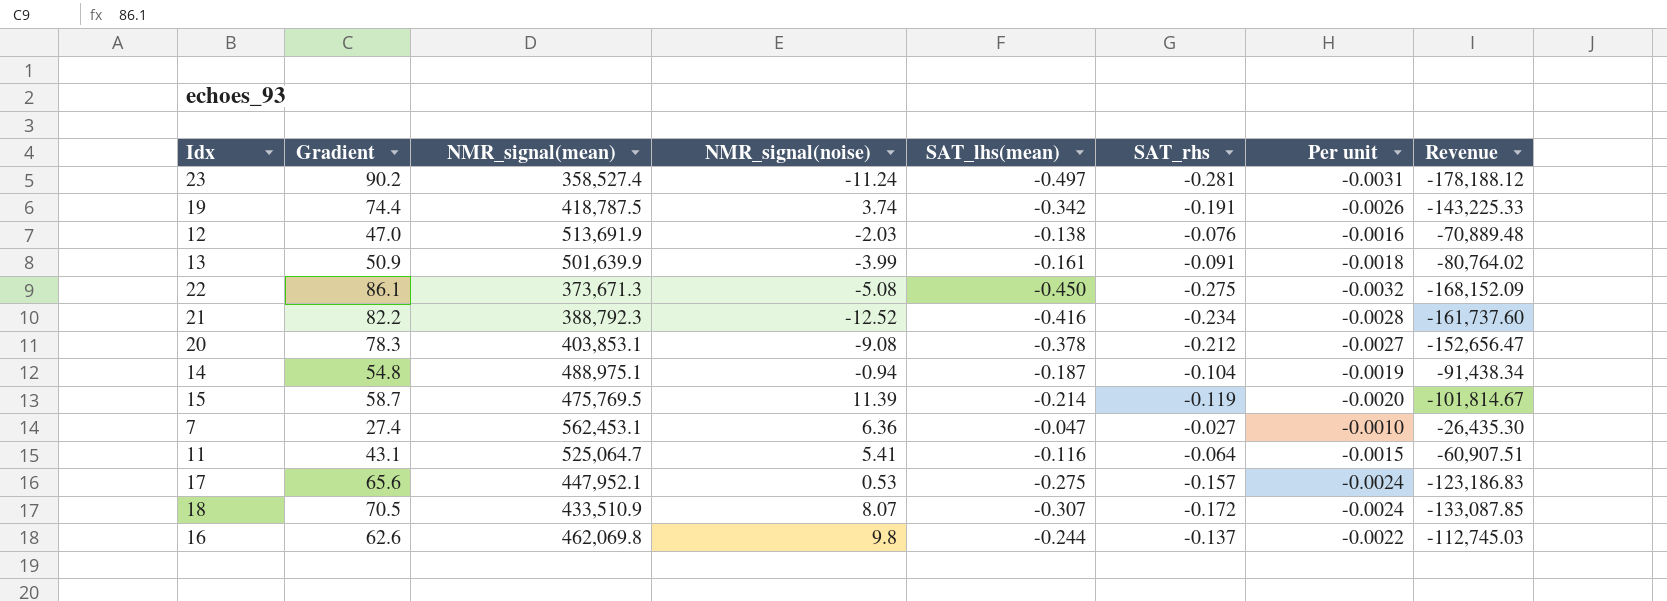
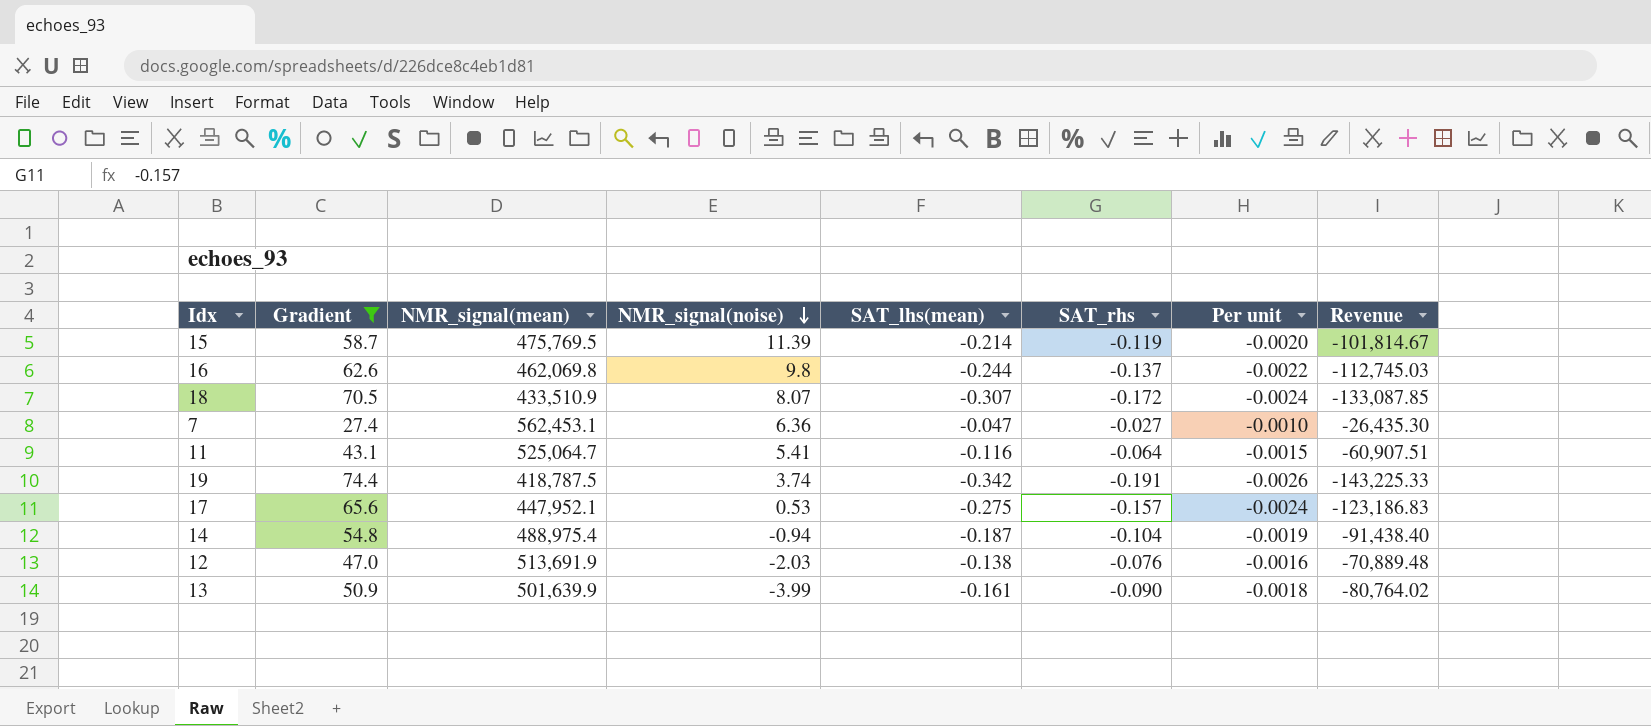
filter: none -> Gradient <= 74.4
row order: none -> NMR_signal(noise) descending
14 | NMR_signal(mean): 488,975.1 -> 488,975.4
14 | Revenue: -91,438.34 -> -91,438.40
13 | SAT_rhs: -0.091 -> -0.090

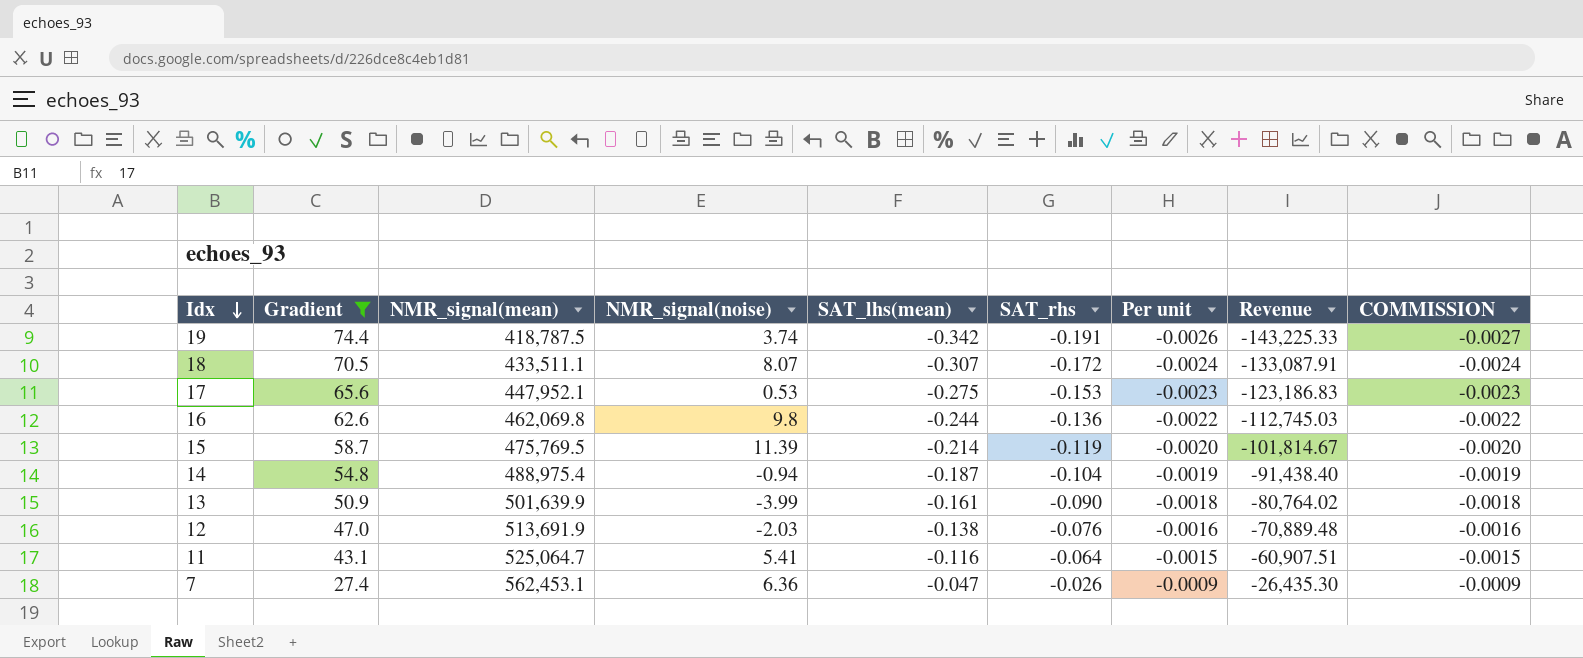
row order: NMR_signal(noise) descending -> Idx descending
column COMMISSION | formula: none -> [Per unit] * 1.02
18 | NMR_signal(mean): 433,510.9 -> 433,511.1
18 | Revenue: -133,087.85 -> -133,087.91
17 | SAT_rhs: -0.157 -> -0.153
17 | Per unit: -0.0024 -> -0.0023
16 | SAT_rhs: -0.137 -> -0.136
7 | SAT_rhs: -0.027 -> -0.026
7 | Per unit: -0.0010 -> -0.0009

